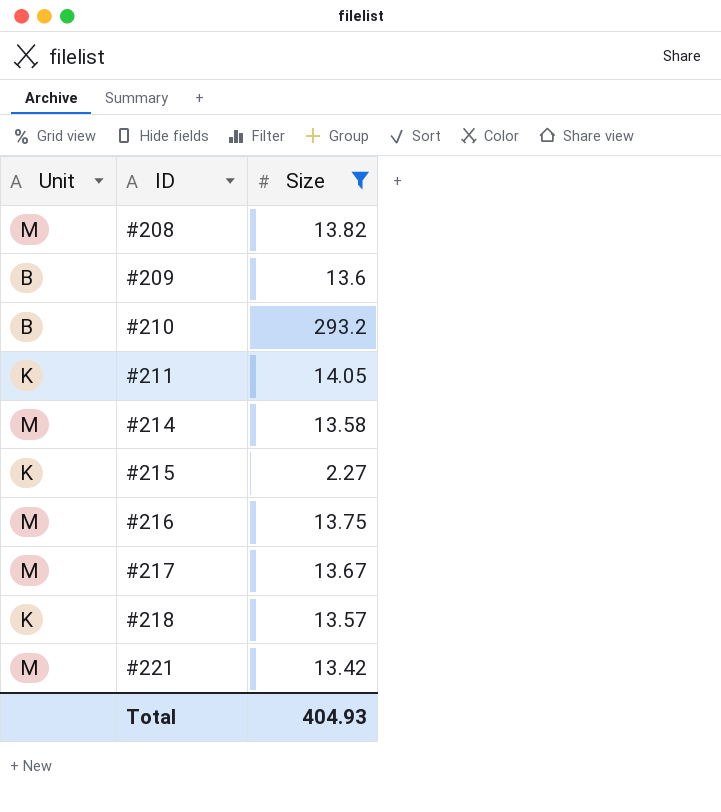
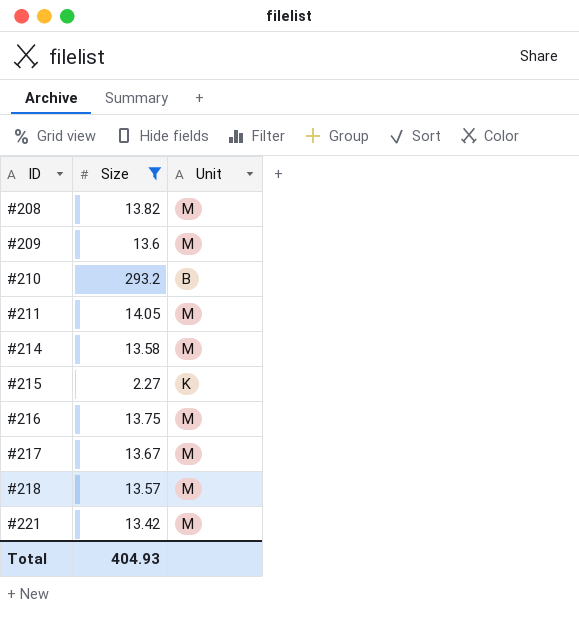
column Unit | position: 1 -> 3
#209 | Unit: B -> M
#211 | Unit: K -> M
#218 | Unit: K -> M

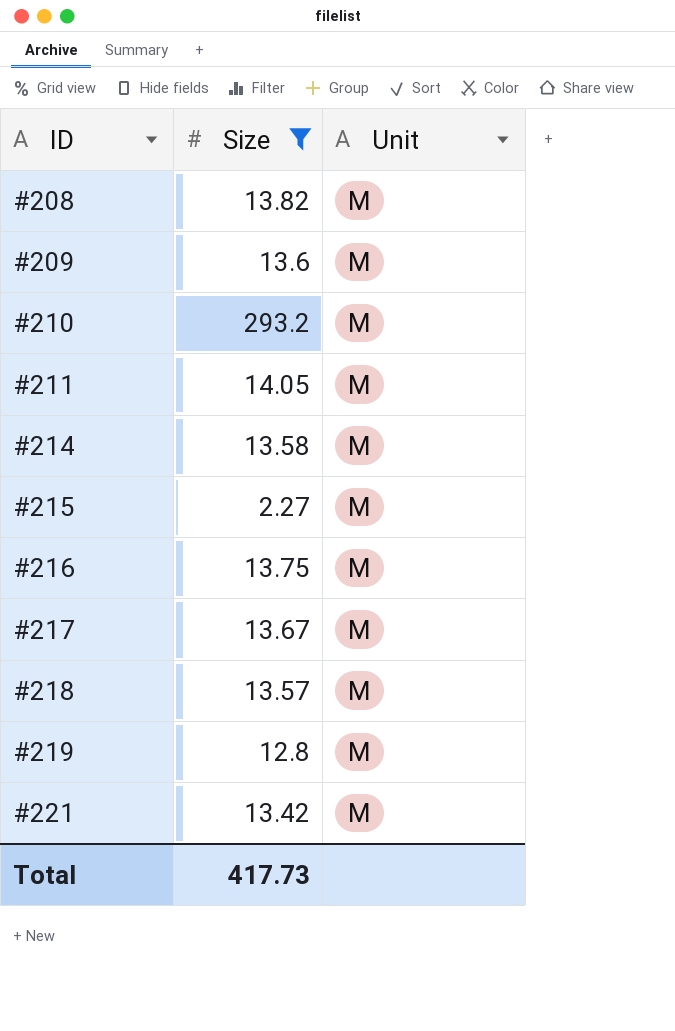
#210 | Unit: B -> M
#215 | Unit: K -> M
row #219: none -> 12.8 | M
Total | Size: 404.93 -> 417.73

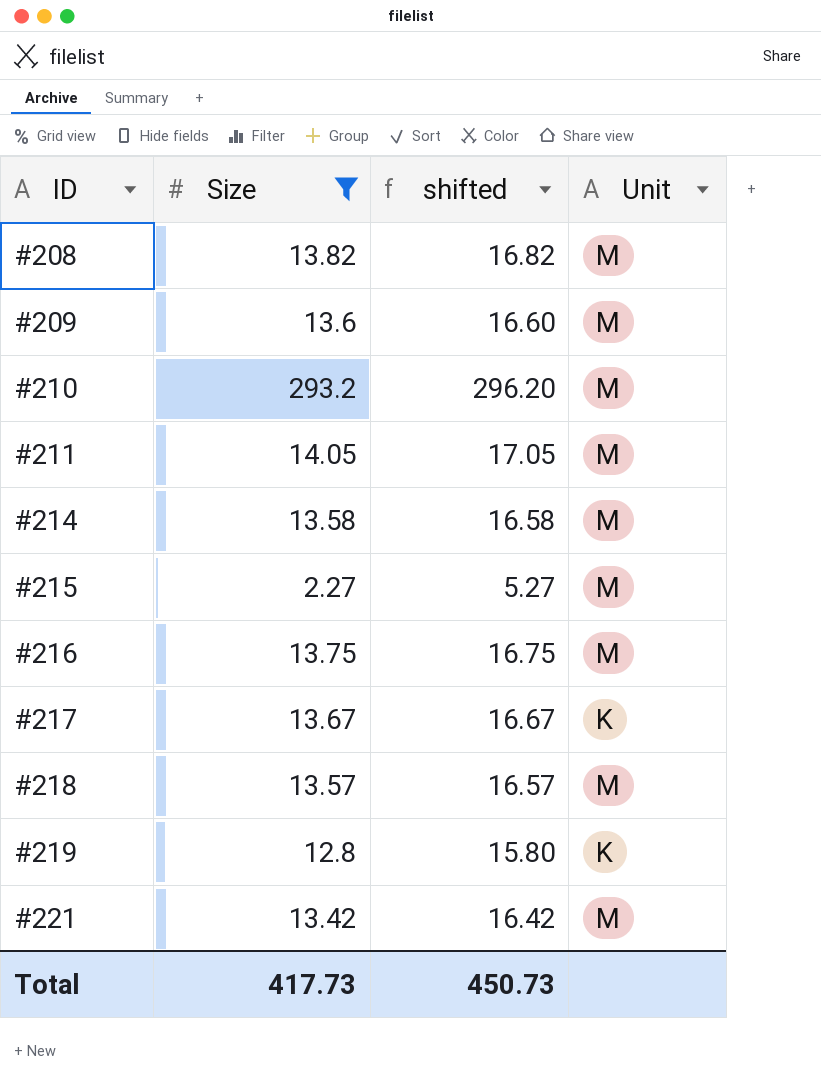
column shifted | formula: none -> [Size] + 3
#217 | Unit: M -> K
#219 | Unit: M -> K

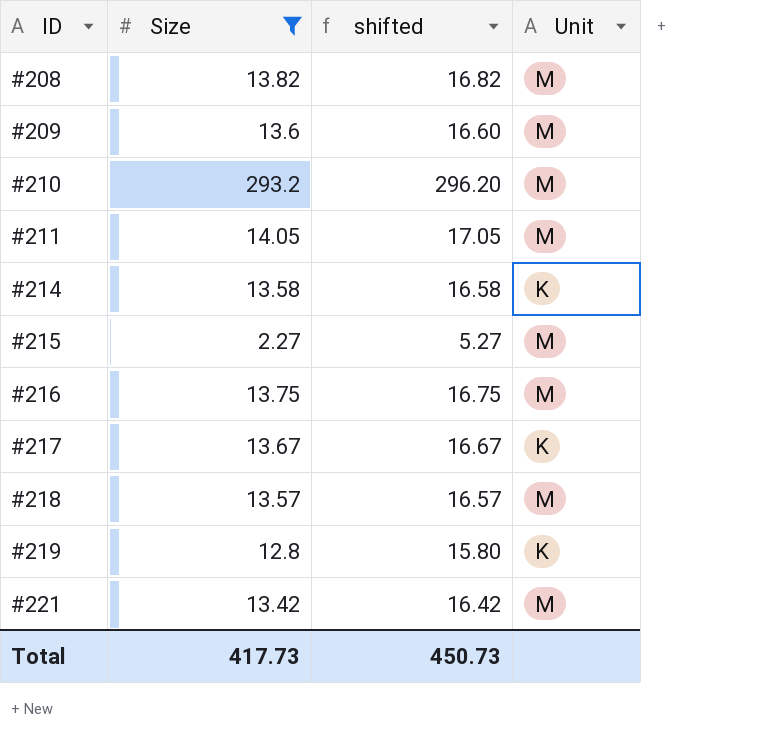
#214 | Unit: M -> K

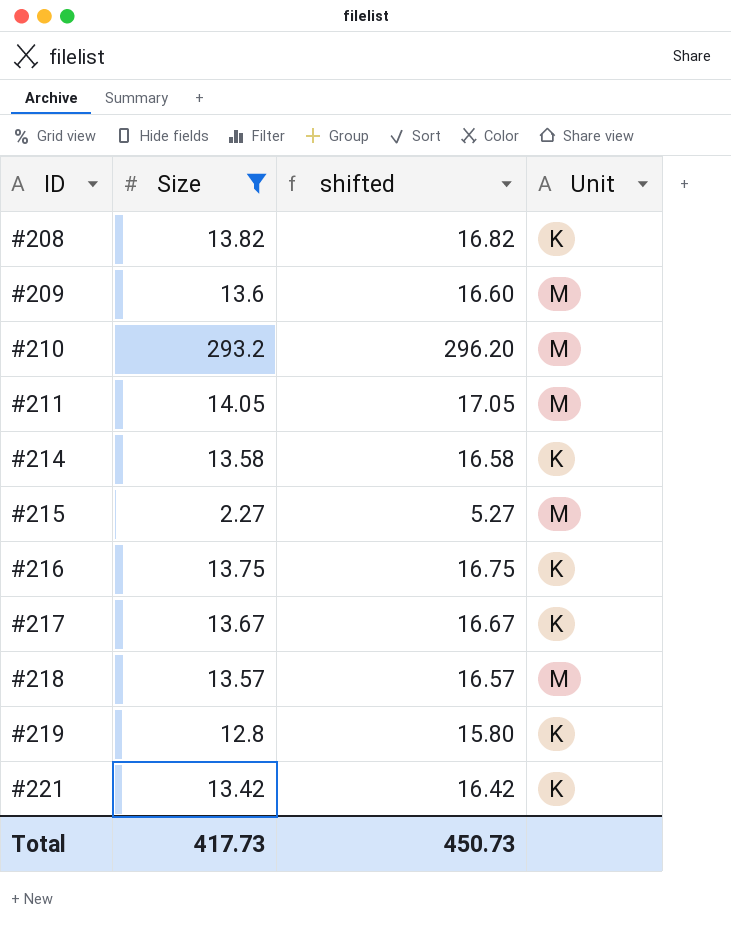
#208 | Unit: M -> K
#216 | Unit: M -> K
#221 | Unit: M -> K

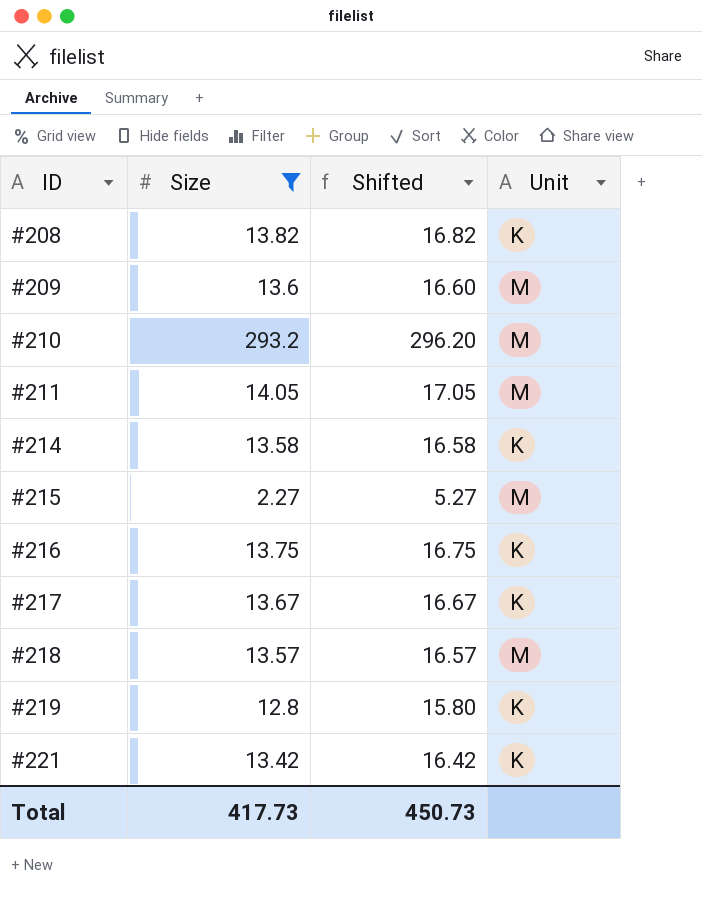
column name: shifted -> Shifted

